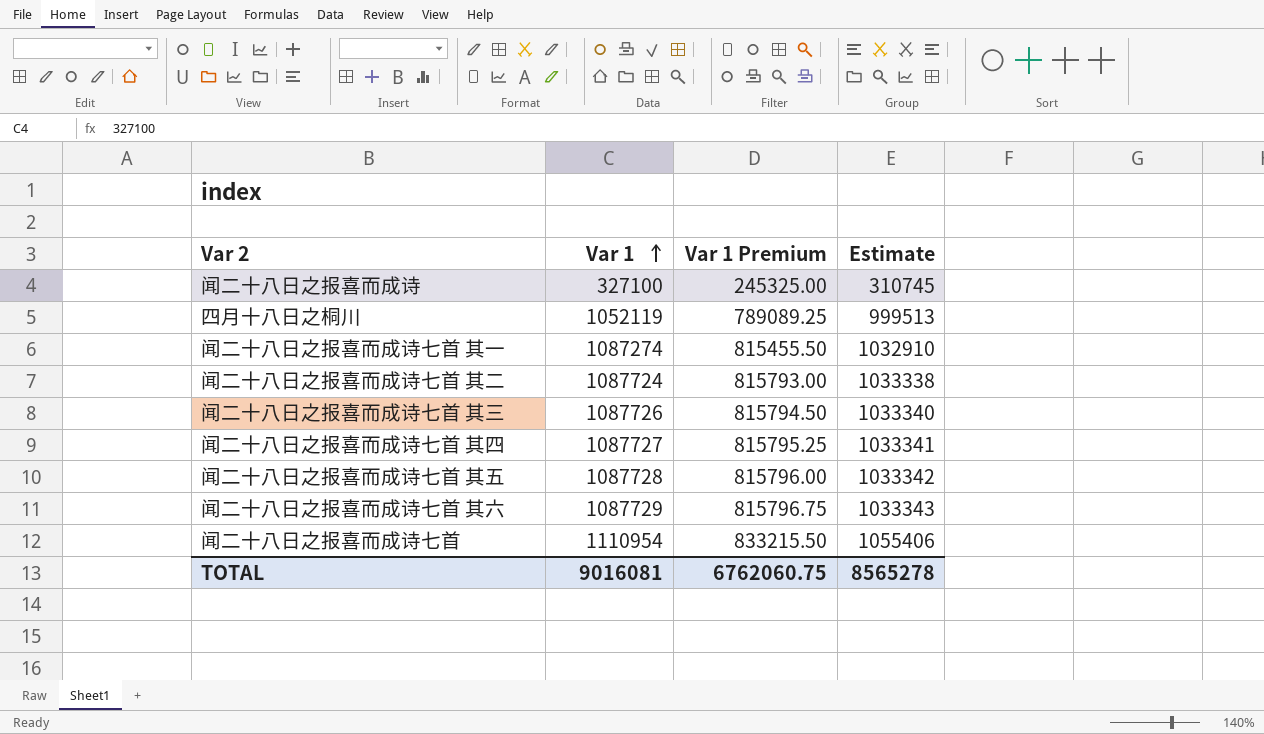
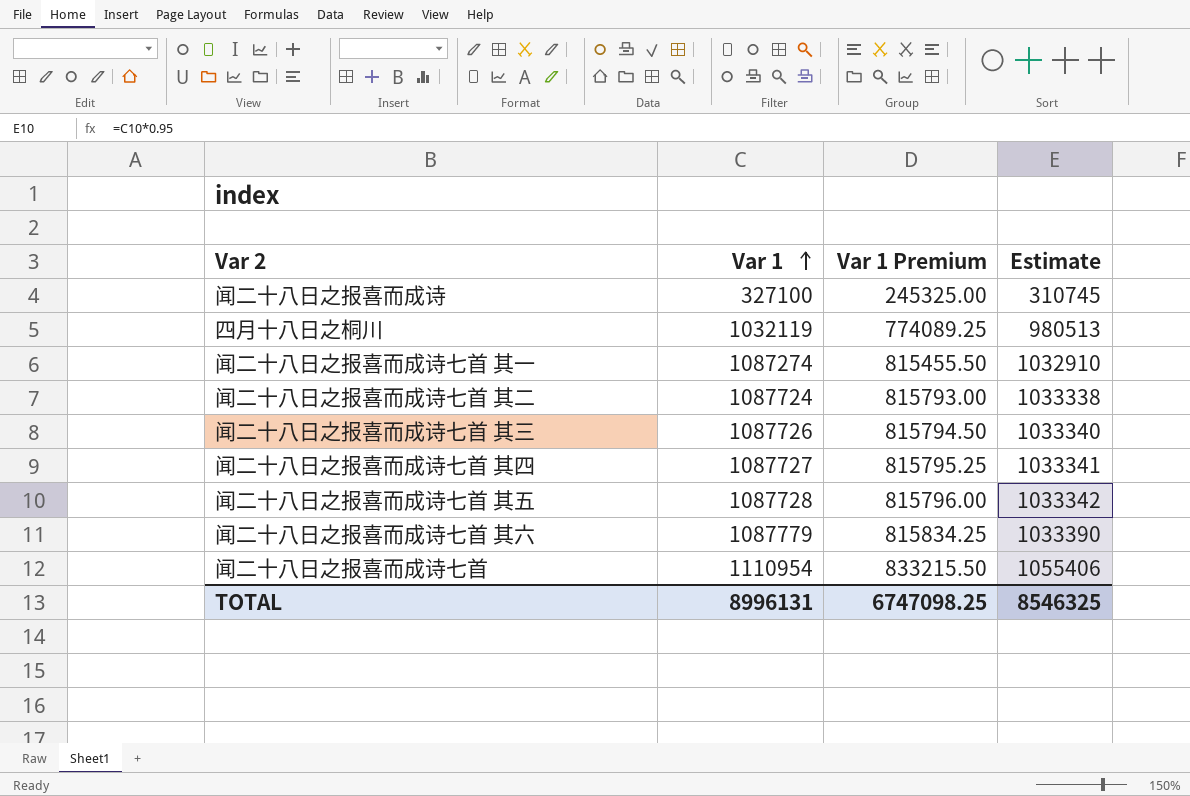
四月十八日之桐川 | Var 1: 1052119 -> 1032119
四月十八日之桐川 | Var 1 Premium: 789089.25 -> 774089.25
四月十八日之桐川 | Estimate: 999513 -> 980513
闻二十八日之报喜而成诗七首 其六 | Var 1: 1087729 -> 1087779
闻二十八日之报喜而成诗七首 其六 | Var 1 Premium: 815796.75 -> 815834.25
闻二十八日之报喜而成诗七首 其六 | Estimate: 1033343 -> 1033390
TOTAL | Var 1: 9016081 -> 8996131
TOTAL | Var 1 Premium: 6762060.75 -> 6747098.25
TOTAL | Estimate: 8565278 -> 8546325

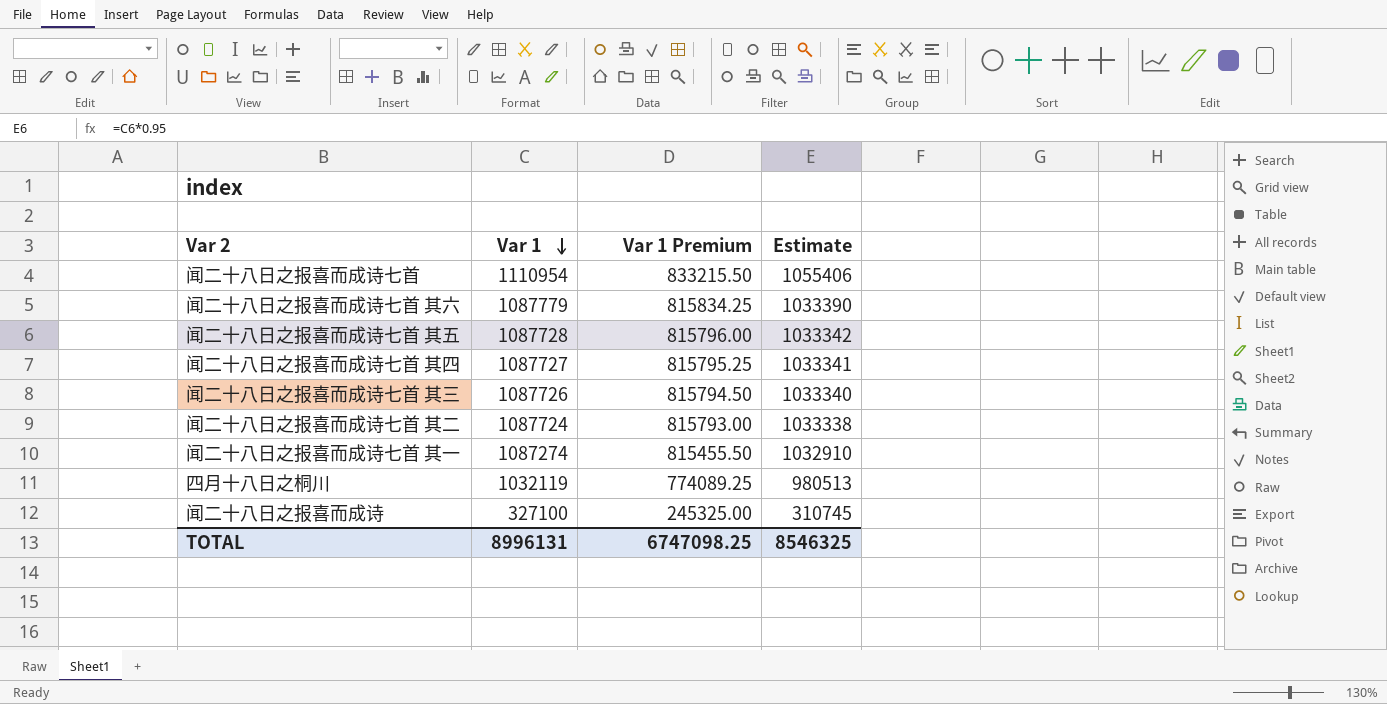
row order: Var 1 ascending -> Var 1 descending

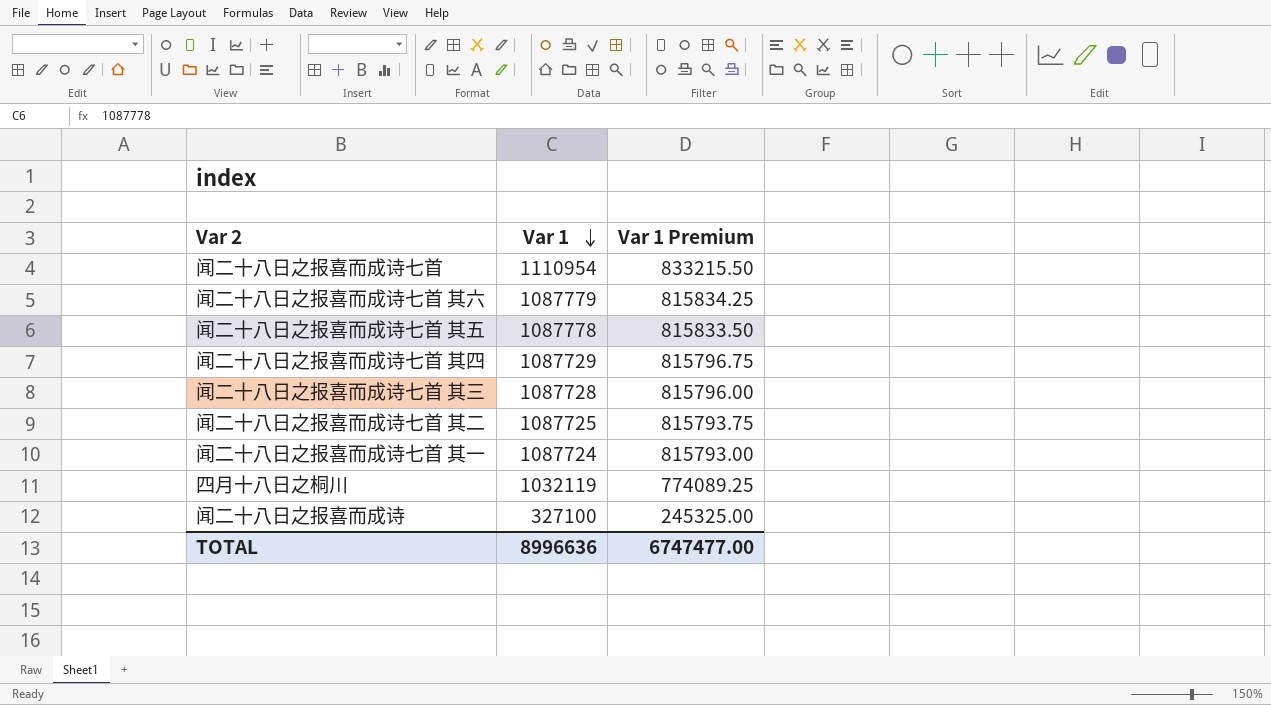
column Estimate | formula: [Var 1] * 0.95 -> none
闻二十八日之报喜而成诗七首 其五 | Var 1: 1087728 -> 1087778
闻二十八日之报喜而成诗七首 其五 | Var 1 Premium: 815796.00 -> 815833.50
闻二十八日之报喜而成诗七首 其四 | Var 1: 1087727 -> 1087729
闻二十八日之报喜而成诗七首 其四 | Var 1 Premium: 815795.25 -> 815796.75
闻二十八日之报喜而成诗七首 其三 | Var 1: 1087726 -> 1087728
闻二十八日之报喜而成诗七首 其三 | Var 1 Premium: 815794.50 -> 815796.00
闻二十八日之报喜而成诗七首 其二 | Var 1: 1087724 -> 1087725
闻二十八日之报喜而成诗七首 其二 | Var 1 Premium: 815793.00 -> 815793.75
闻二十八日之报喜而成诗七首 其一 | Var 1: 1087274 -> 1087724
闻二十八日之报喜而成诗七首 其一 | Var 1 Premium: 815455.50 -> 815793.00
TOTAL | Var 1: 8996131 -> 8996636
TOTAL | Var 1 Premium: 6747098.25 -> 6747477.00

